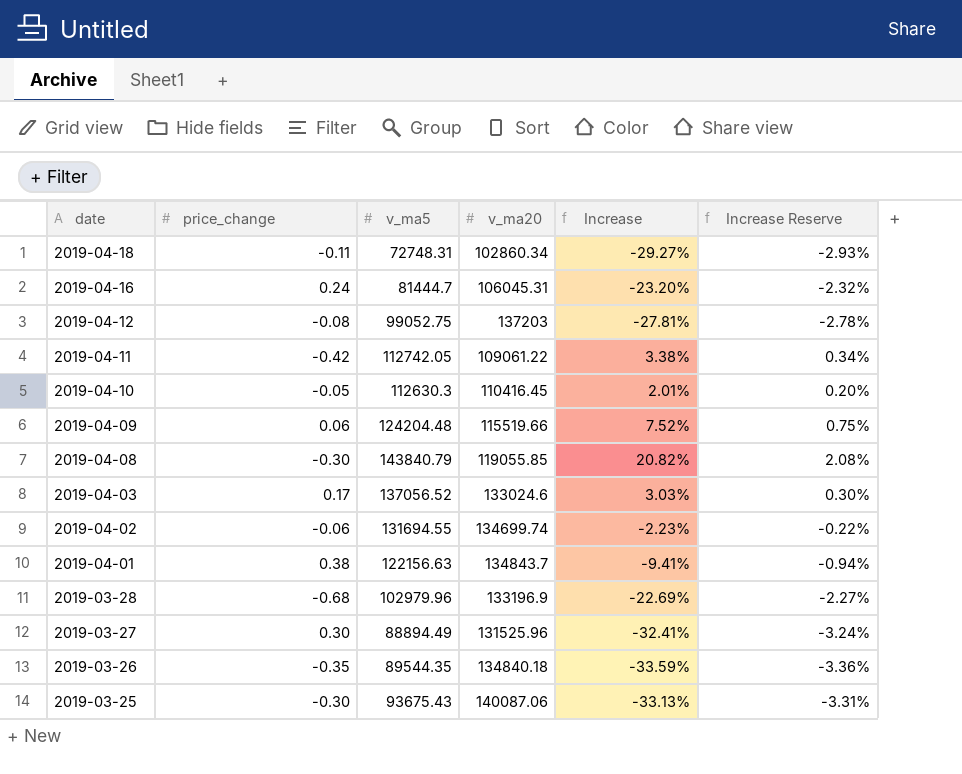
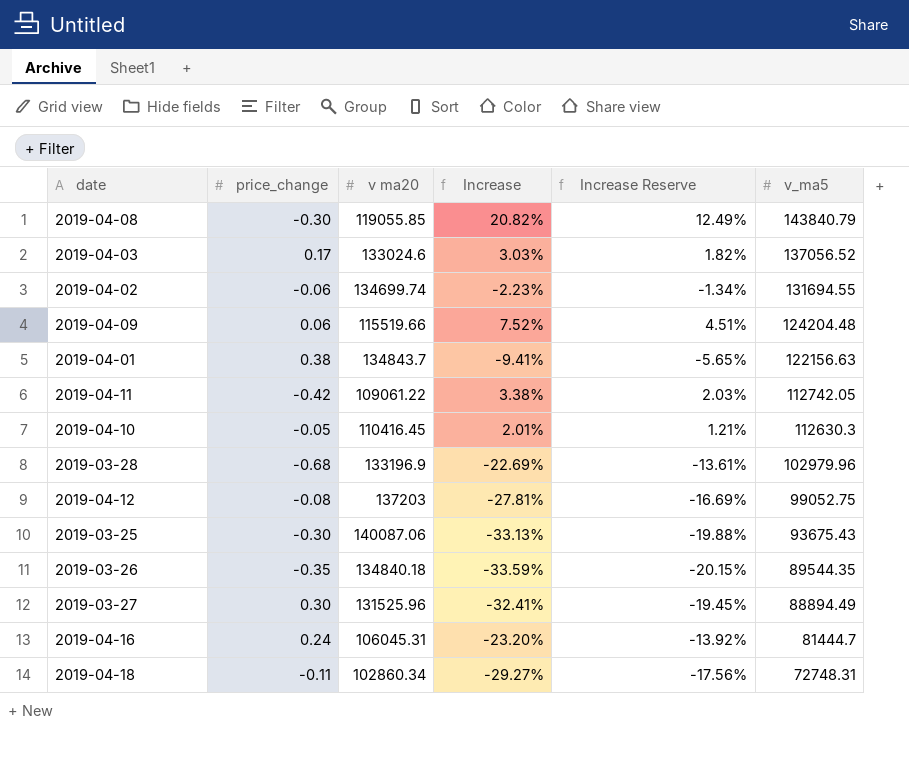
row order: date descending -> v_ma5 descending
column name: v_ma20 -> v ma20
column Increase Reserve | formula: [Increase] * 0.1 -> [Increase] * 0.6
column v_ma5 | position: 3 -> 6

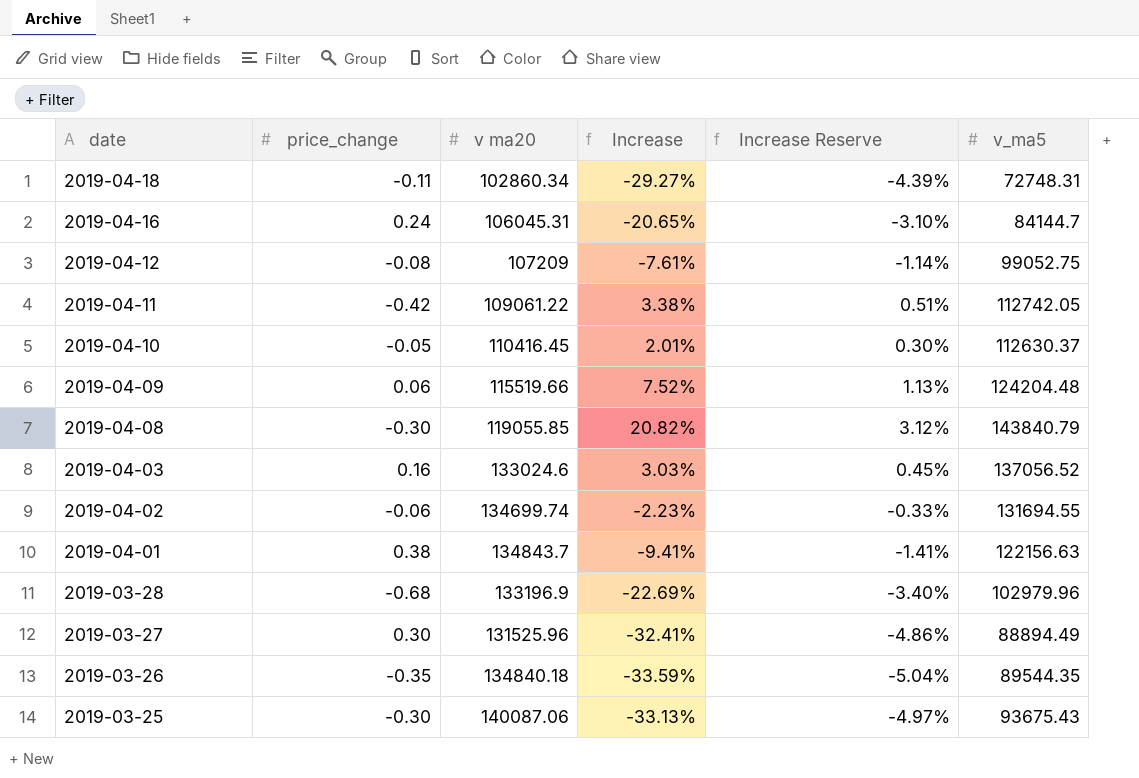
row order: v_ma5 descending -> date descending
column Increase Reserve | formula: [Increase] * 0.6 -> [Increase] * 0.15
2019-04-16 | Increase: -23.20% -> -20.65%
2019-04-16 | v_ma5: 81444.7 -> 84144.7
2019-04-12 | v ma20: 137203 -> 107209
2019-04-12 | Increase: -27.81% -> -7.61%
2019-04-10 | v_ma5: 112630.3 -> 112630.37
2019-04-03 | price_change: 0.17 -> 0.16

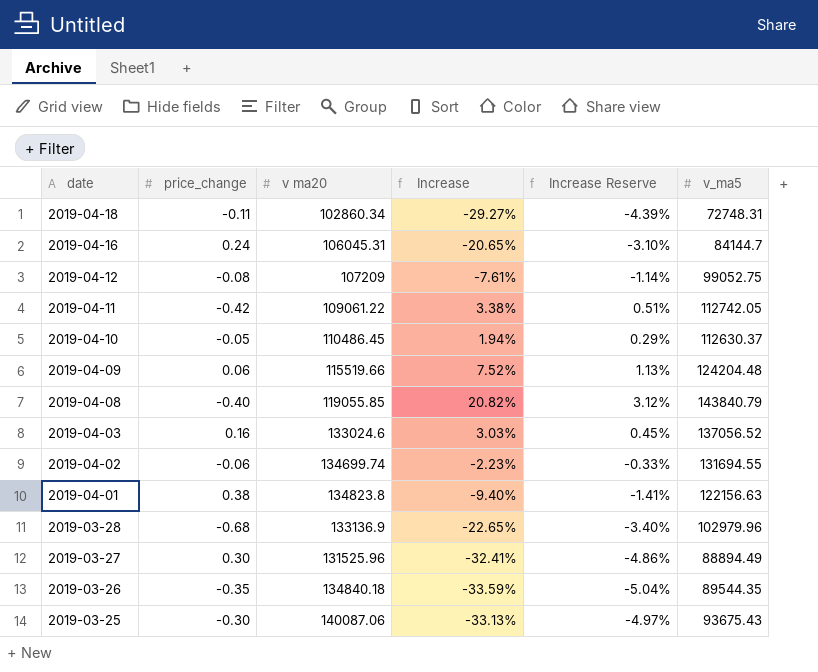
2019-04-10 | v ma20: 110416.45 -> 110486.45
2019-04-10 | Increase: 2.01% -> 1.94%
2019-04-10 | Increase Reserve: 0.30% -> 0.29%
2019-04-08 | price_change: -0.30 -> -0.40
2019-04-01 | v ma20: 134843.7 -> 134823.8
2019-04-01 | Increase: -9.41% -> -9.40%
2019-03-28 | v ma20: 133196.9 -> 133136.9
2019-03-28 | Increase: -22.69% -> -22.65%

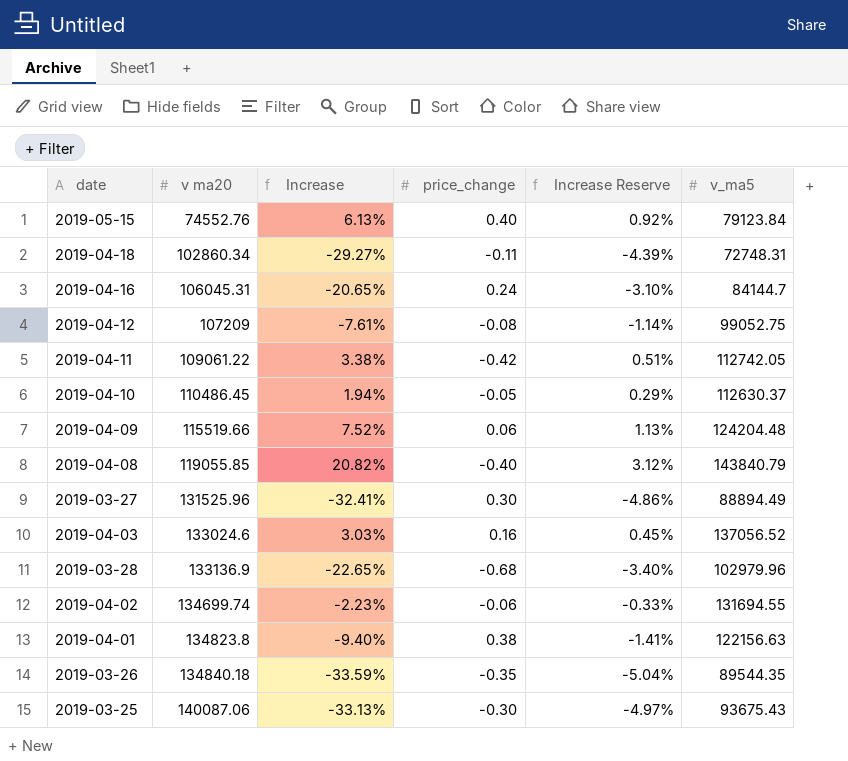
row order: date descending -> v ma20 ascending
column price_change | position: 2 -> 4
row 2019-05-15: none -> 74552.76 | 6.13% | 0.40 | 0.92% | 79123.84

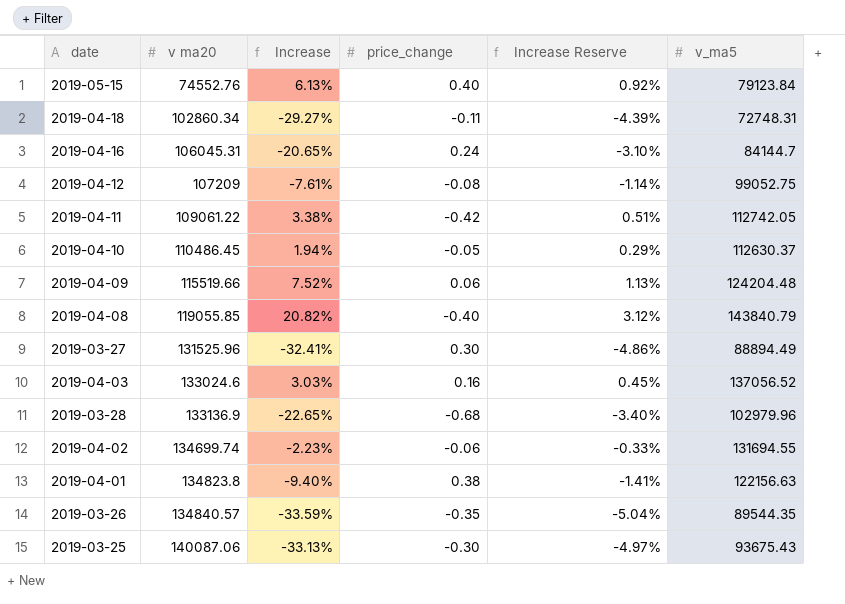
2019-03-26 | v ma20: 134840.18 -> 134840.57

